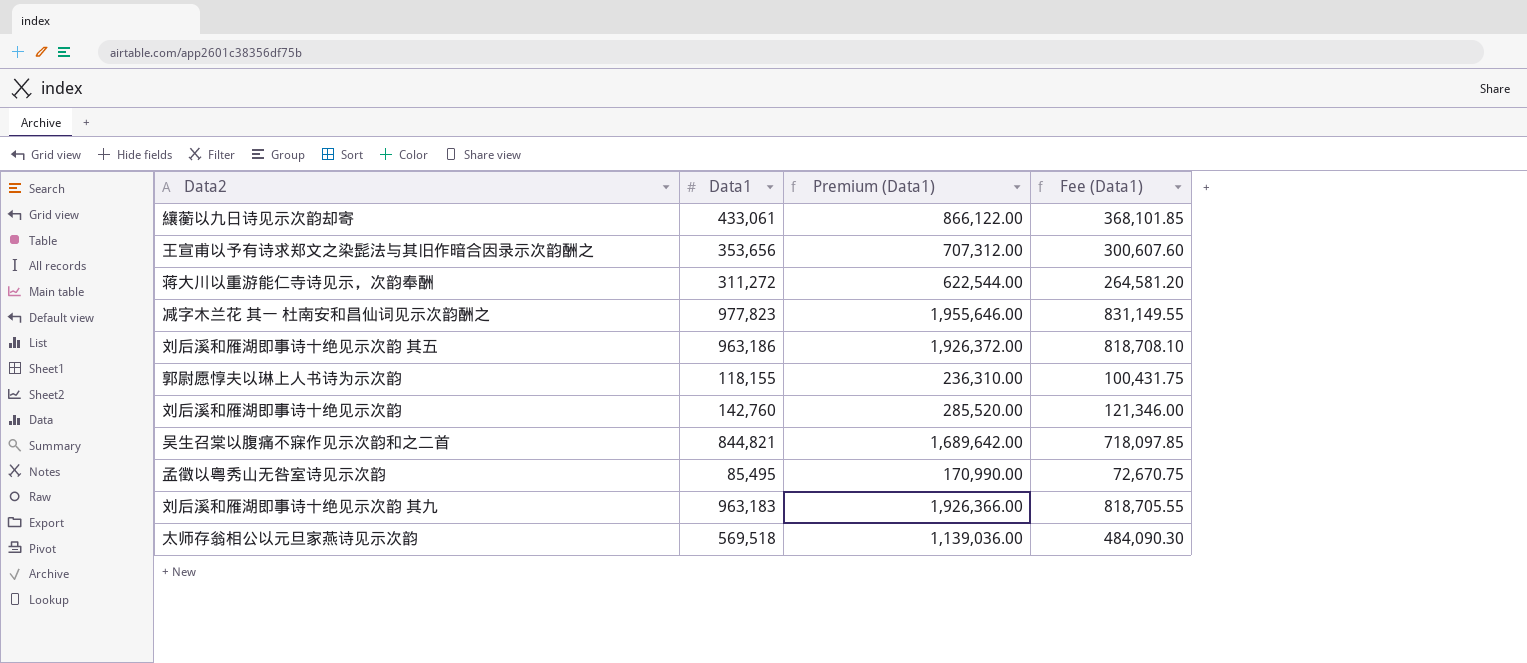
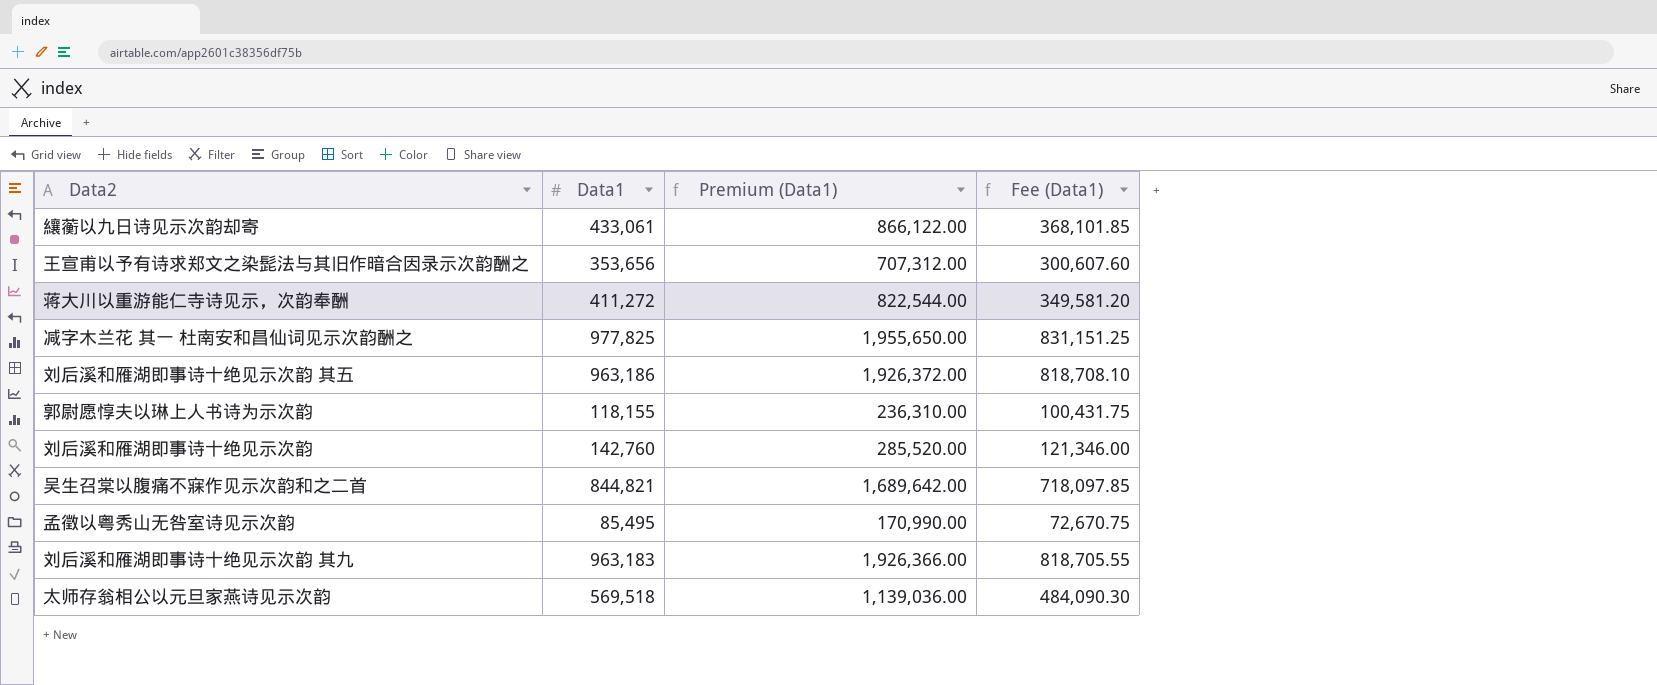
蒋大川以重游能仁寺诗见示，次韵奉酬 | Data1: 311,272 -> 411,272
蒋大川以重游能仁寺诗见示，次韵奉酬 | Premium (Data1): 622,544.00 -> 822,544.00
蒋大川以重游能仁寺诗见示，次韵奉酬 | Fee (Data1): 264,581.20 -> 349,581.20
减字木兰花 其一 杜南安和昌仙词见示次韵酬之 | Data1: 977,823 -> 977,825
减字木兰花 其一 杜南安和昌仙词见示次韵酬之 | Premium (Data1): 1,955,646.00 -> 1,955,650.00
减字木兰花 其一 杜南安和昌仙词见示次韵酬之 | Fee (Data1): 831,149.55 -> 831,151.25

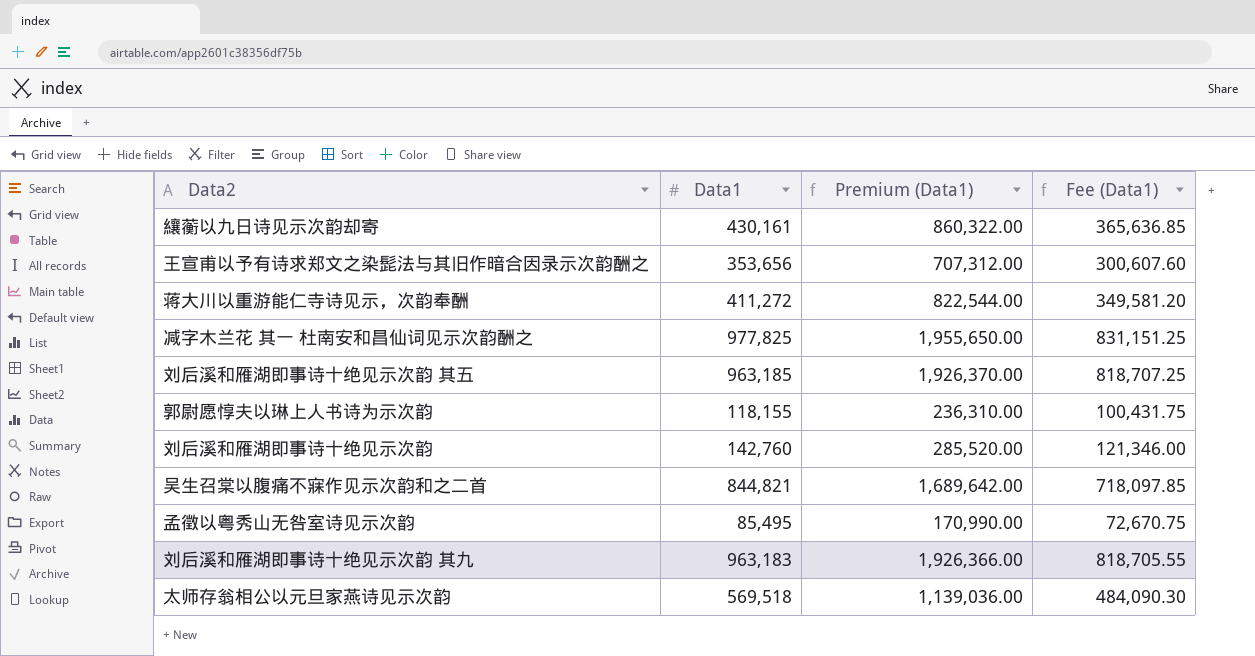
纕蘅以九日诗见示次韵却寄 | Data1: 433,061 -> 430,161
纕蘅以九日诗见示次韵却寄 | Premium (Data1): 866,122.00 -> 860,322.00
纕蘅以九日诗见示次韵却寄 | Fee (Data1): 368,101.85 -> 365,636.85
刘后溪和雁湖即事诗十绝见示次韵 其五 | Data1: 963,186 -> 963,185
刘后溪和雁湖即事诗十绝见示次韵 其五 | Premium (Data1): 1,926,372.00 -> 1,926,370.00
刘后溪和雁湖即事诗十绝见示次韵 其五 | Fee (Data1): 818,708.10 -> 818,707.25

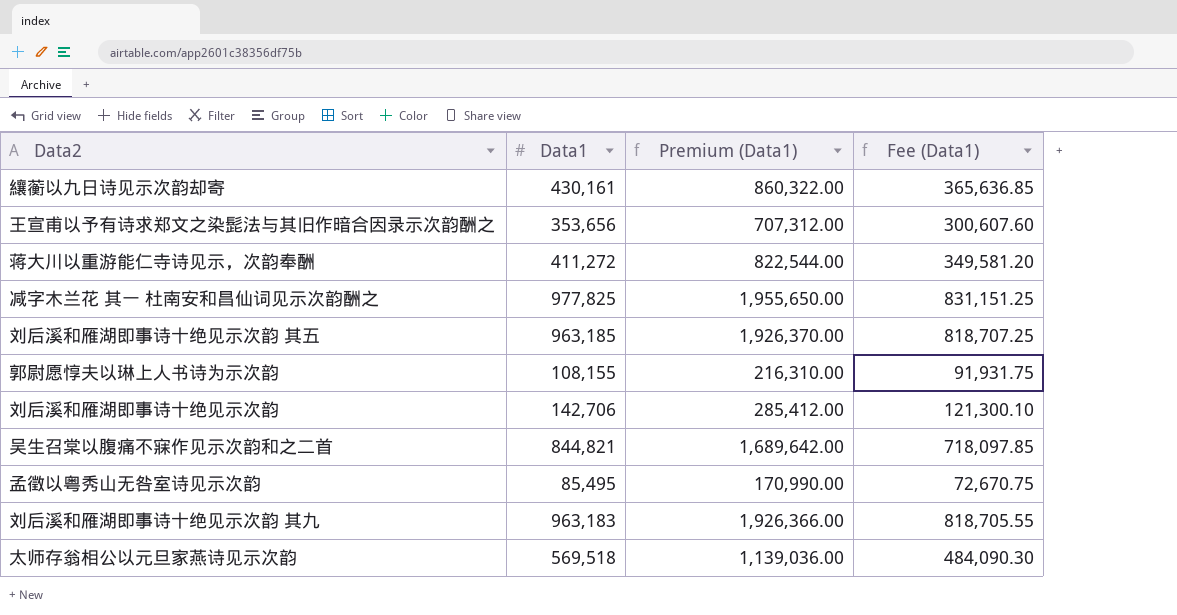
郭尉愿惇夫以琳上人书诗为示次韵 | Data1: 118,155 -> 108,155
郭尉愿惇夫以琳上人书诗为示次韵 | Premium (Data1): 236,310.00 -> 216,310.00
郭尉愿惇夫以琳上人书诗为示次韵 | Fee (Data1): 100,431.75 -> 91,931.75
刘后溪和雁湖即事诗十绝见示次韵 | Data1: 142,760 -> 142,706
刘后溪和雁湖即事诗十绝见示次韵 | Premium (Data1): 285,520.00 -> 285,412.00
刘后溪和雁湖即事诗十绝见示次韵 | Fee (Data1): 121,346.00 -> 121,300.10

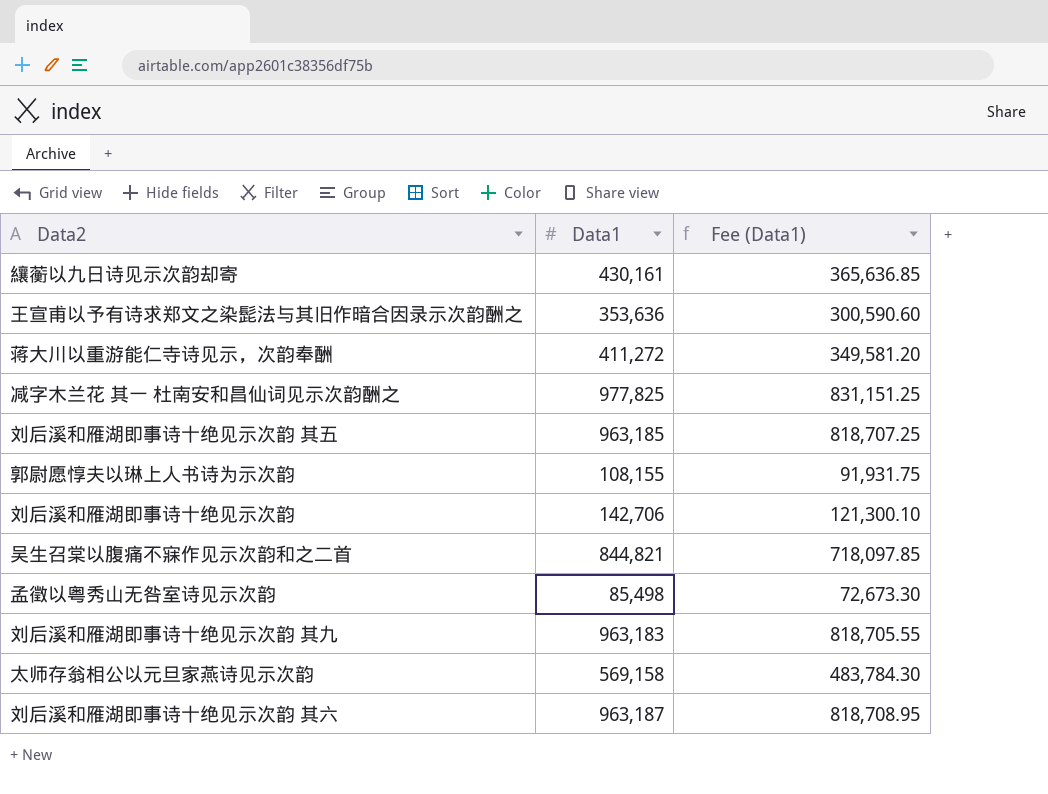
column Premium (Data1) | formula: [Data1] * 2 -> none
王宣甫以予有诗求郑文之染髭法与其旧作暗合因录示次韵酬之 | Data1: 353,656 -> 353,636
王宣甫以予有诗求郑文之染髭法与其旧作暗合因录示次韵酬之 | Fee (Data1): 300,607.60 -> 300,590.60
孟徵以粤秀山无咎室诗见示次韵 | Data1: 85,495 -> 85,498
孟徵以粤秀山无咎室诗见示次韵 | Fee (Data1): 72,670.75 -> 72,673.30
太师存翁相公以元旦家燕诗见示次韵 | Data1: 569,518 -> 569,158
太师存翁相公以元旦家燕诗见示次韵 | Fee (Data1): 484,090.30 -> 483,784.30
row 刘后溪和雁湖即事诗十绝见示次韵 其六: none -> 963,187 | 818,708.95

